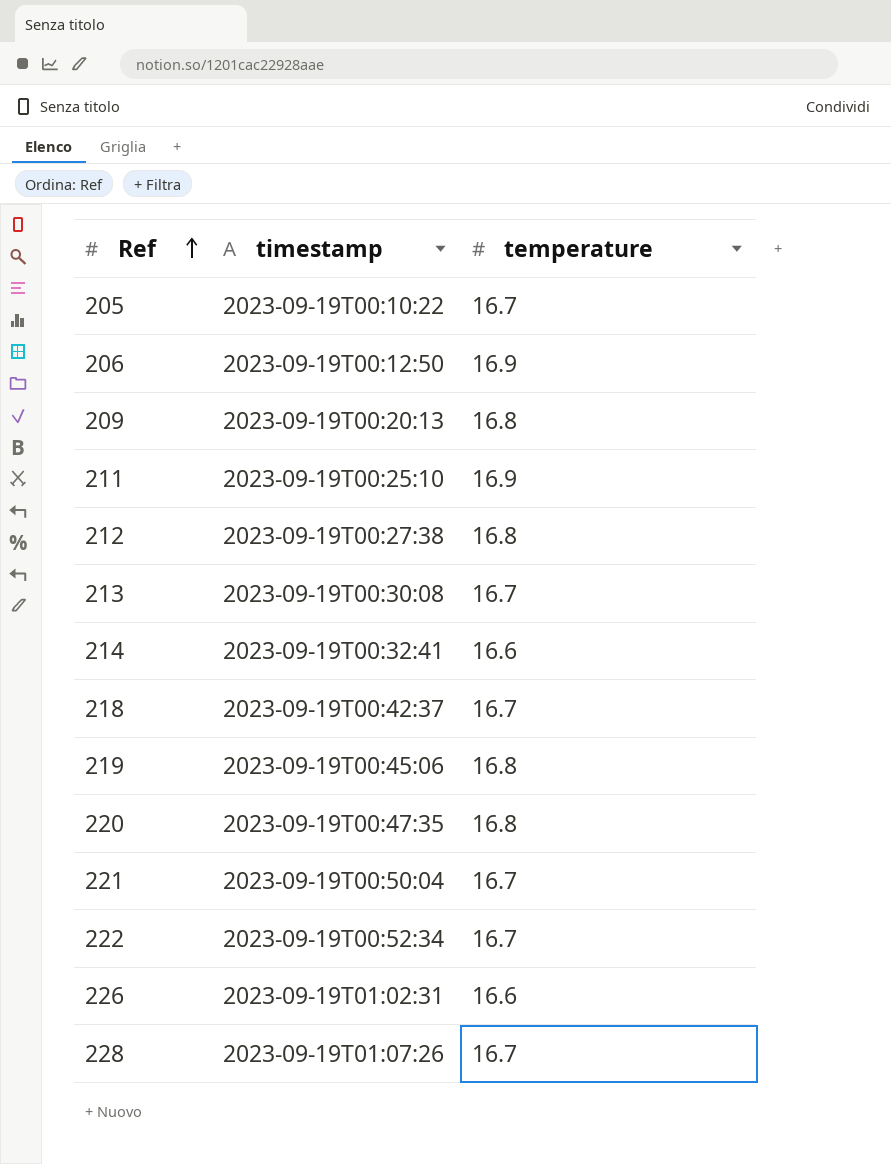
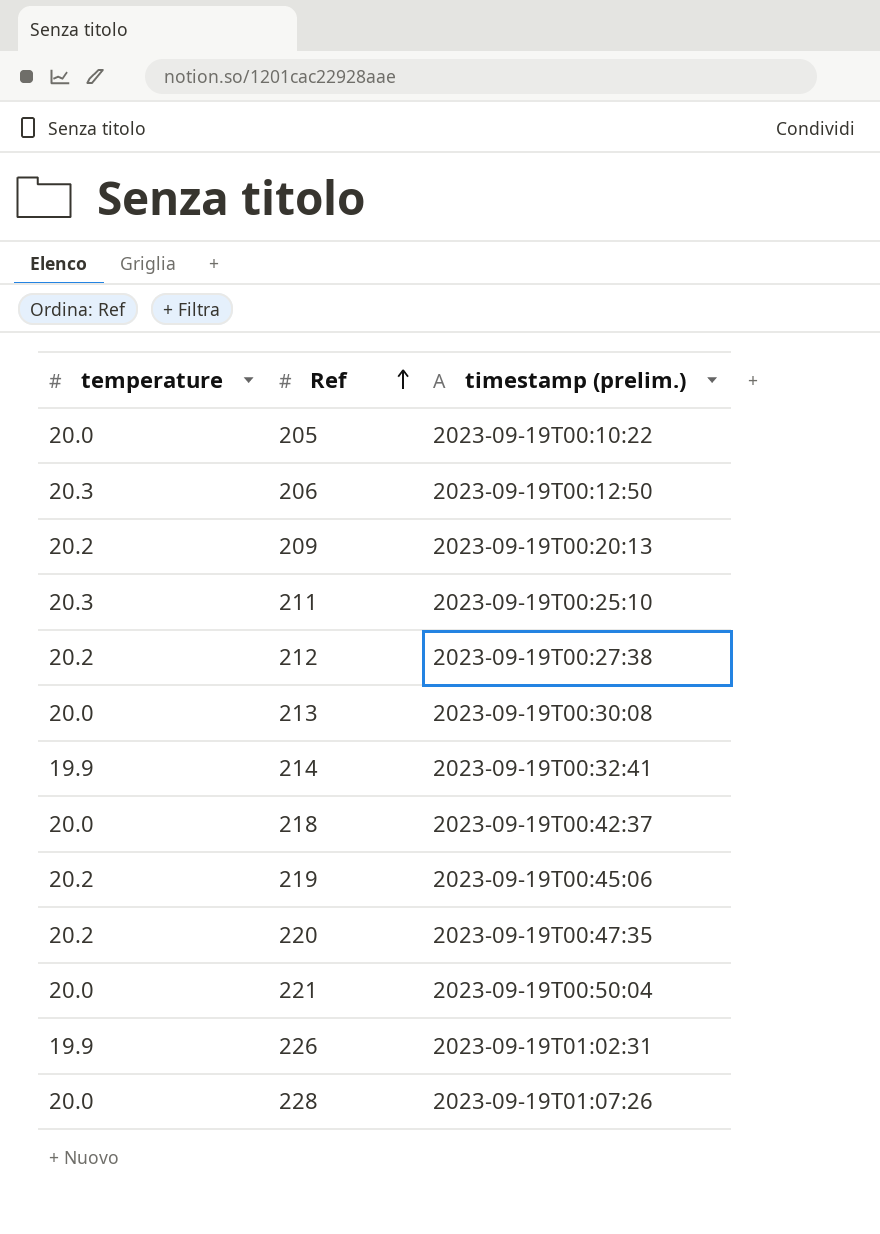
column temperature | position: 3 -> 1
column name: timestamp -> timestamp (prelim.)
row 222: 2023-09-19T00:52:34 | 16.7 -> none
205 | temperature: 16.7 -> 20.0
206 | temperature: 16.9 -> 20.3
209 | temperature: 16.8 -> 20.2
211 | temperature: 16.9 -> 20.3
212 | temperature: 16.8 -> 20.2
213 | temperature: 16.7 -> 20.0
214 | temperature: 16.6 -> 19.9
218 | temperature: 16.7 -> 20.0
219 | temperature: 16.8 -> 20.2
220 | temperature: 16.8 -> 20.2
221 | temperature: 16.7 -> 20.0
226 | temperature: 16.6 -> 19.9
228 | temperature: 16.7 -> 20.0

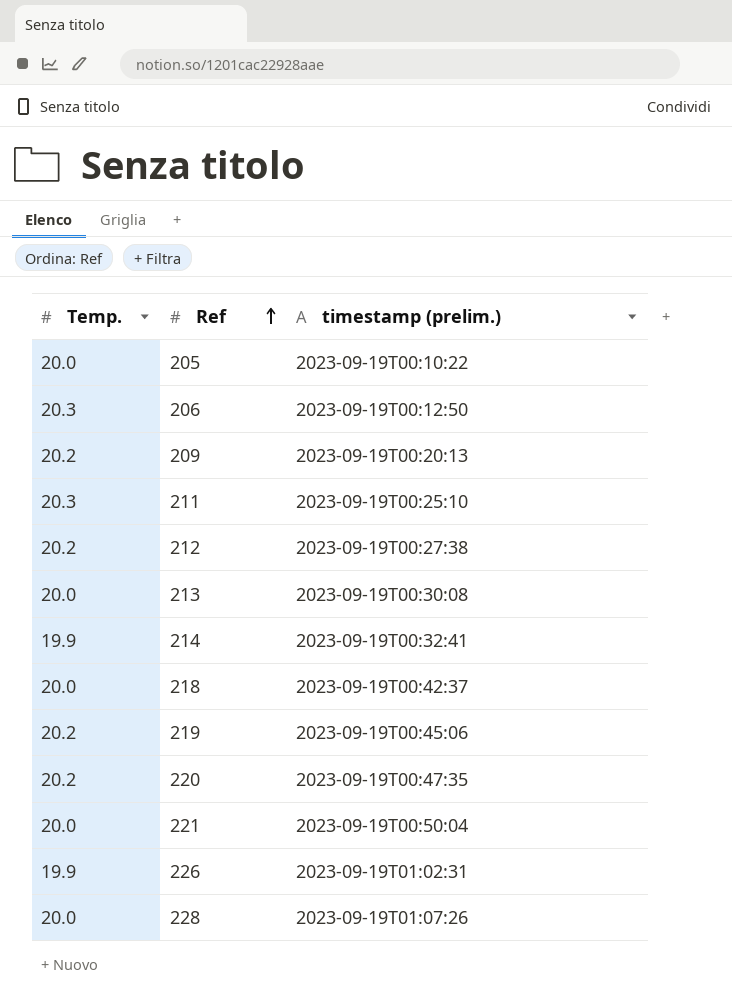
column name: temperature -> Temp.

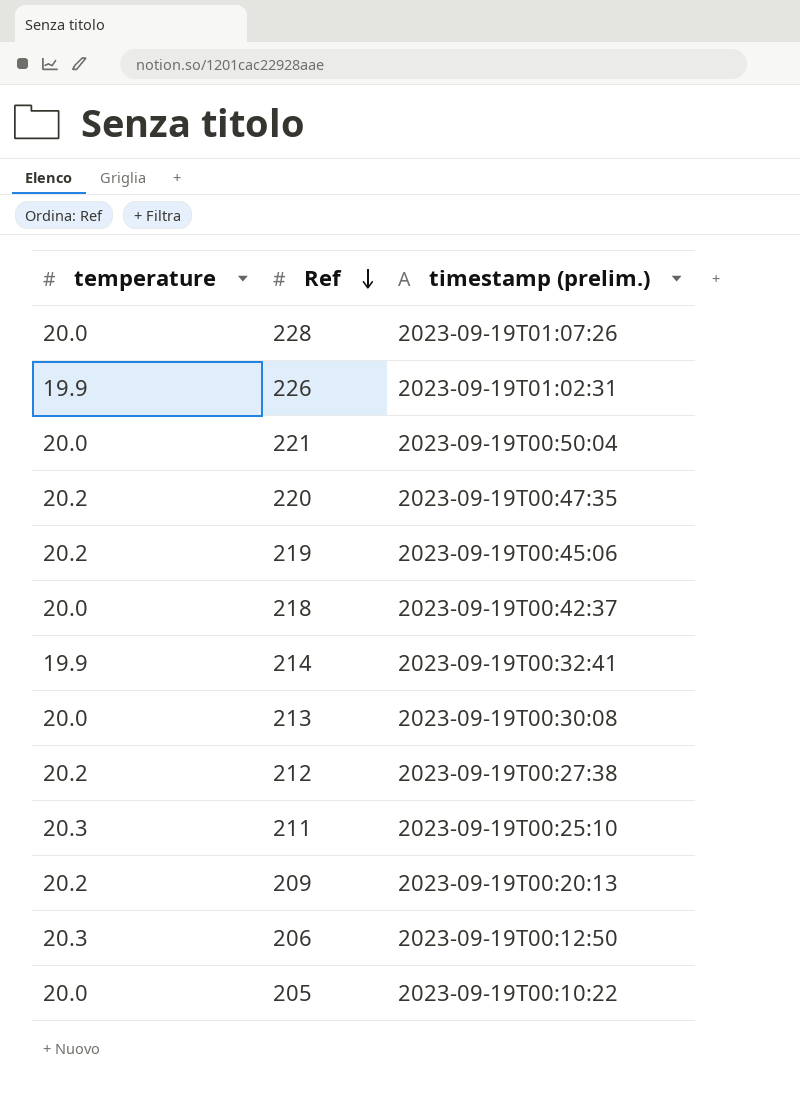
row order: Ref ascending -> Ref descending
column name: Temp. -> temperature

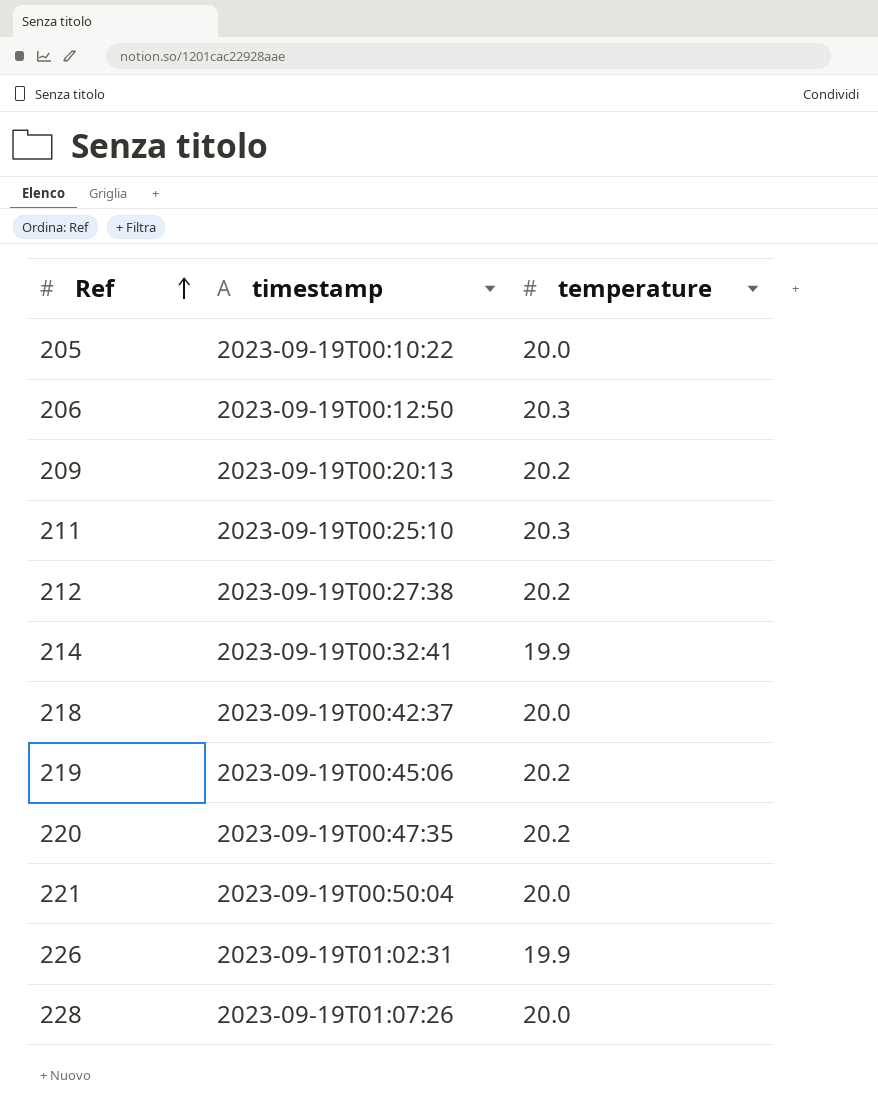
row order: Ref descending -> Ref ascending
column name: timestamp (prelim.) -> timestamp
column temperature | position: 1 -> 3
row 213: 20.0 | 2023-09-19T00:30:08 -> none

